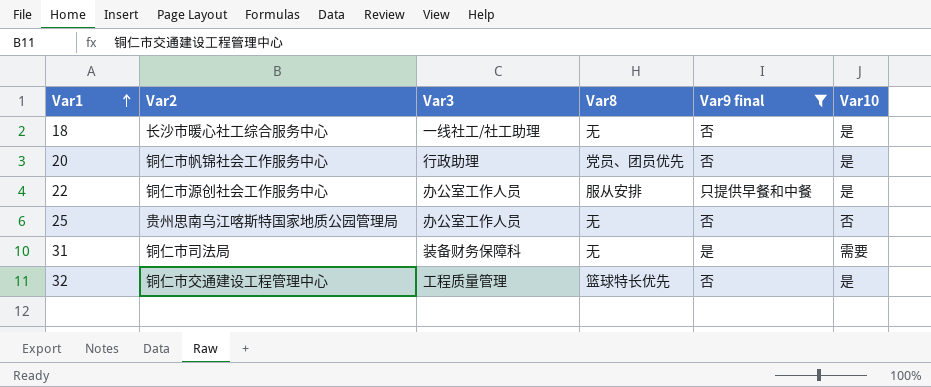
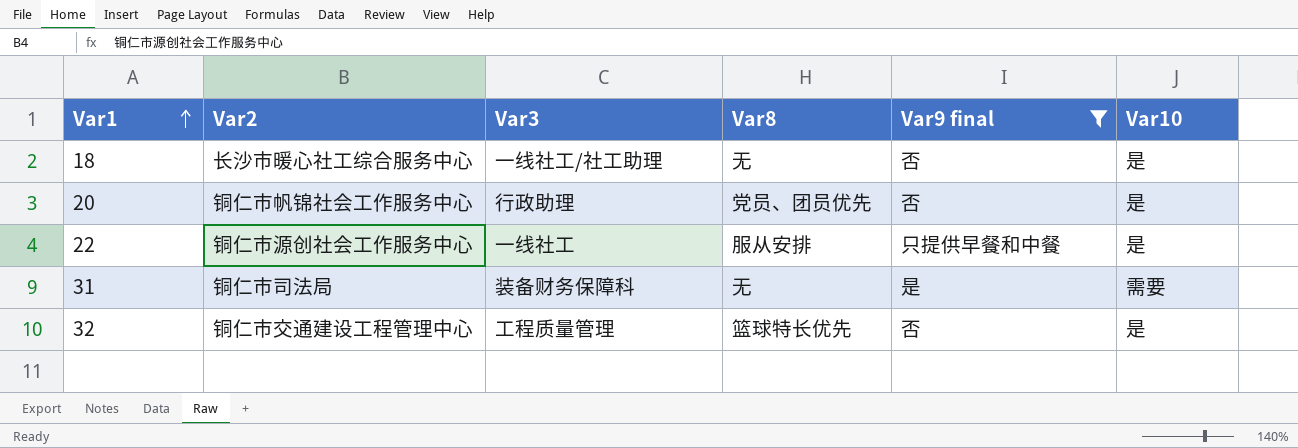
row 25: 贵州思南乌江喀斯特国家地质公园管理局 | 办公室工作人员 | 无 | 否 | 否 -> none
22 | Var3: 办公室工作人员 -> 一线社工

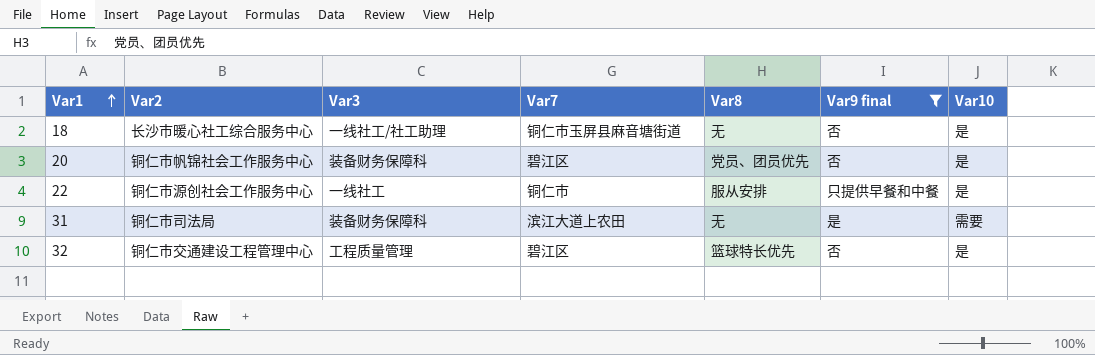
column Var7 | position: none -> 4
20 | Var3: 行政助理 -> 装备财务保障科

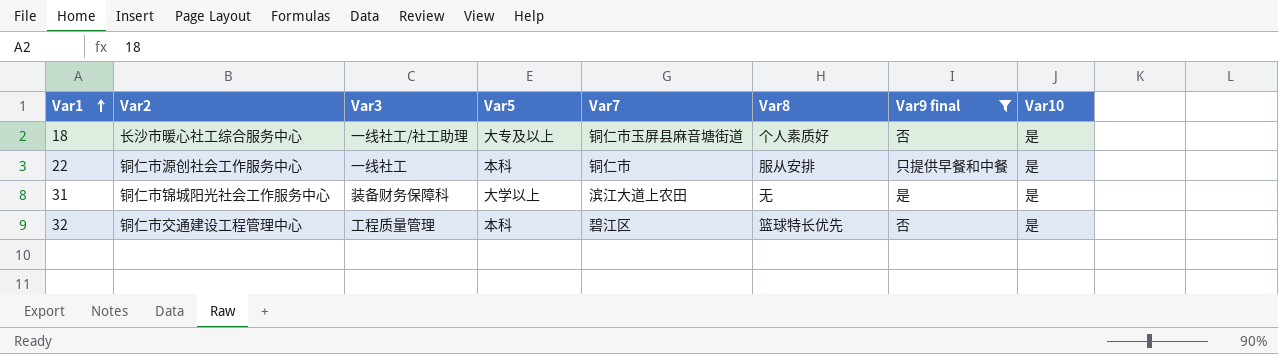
column Var5 | position: none -> 4
row 20: 铜仁市帆锦社会工作服务中心 | 装备财务保障科 | 碧江区 | 党员、团员优先 | 否 | 是 -> none
18 | Var8: 无 -> 个人素质好
31 | Var2: 铜仁市司法局 -> 铜仁市锦城阳光社会工作服务中心
31 | Var10: 需要 -> 是

